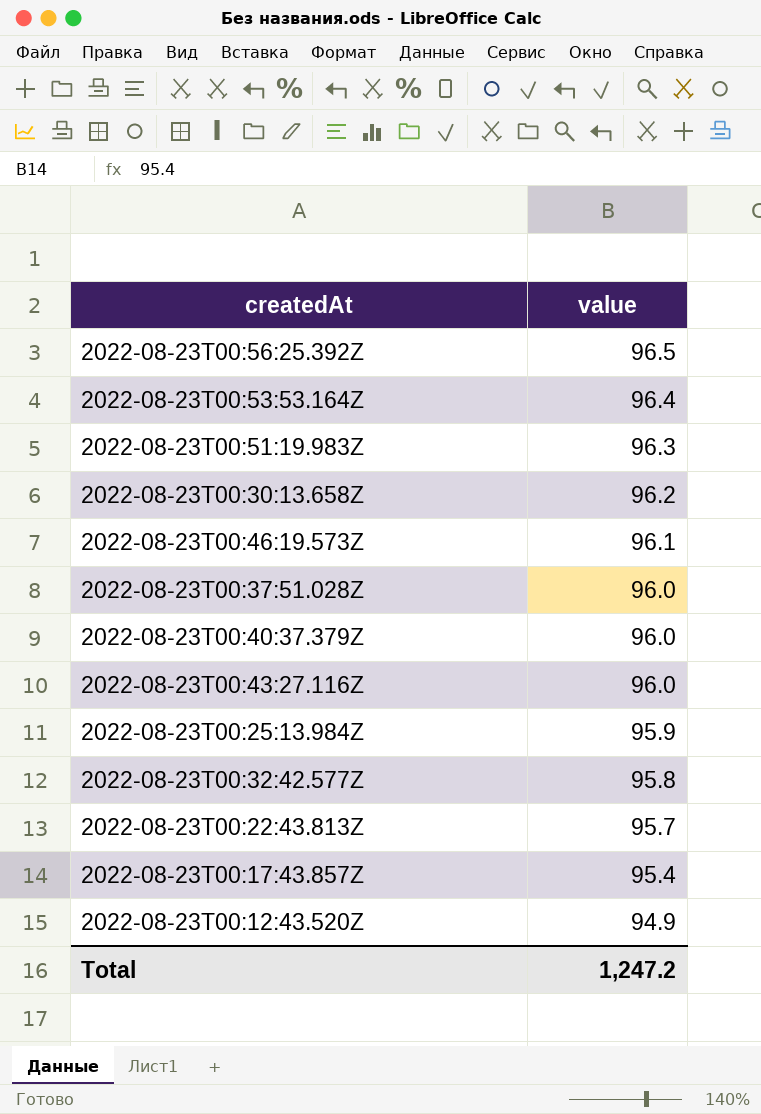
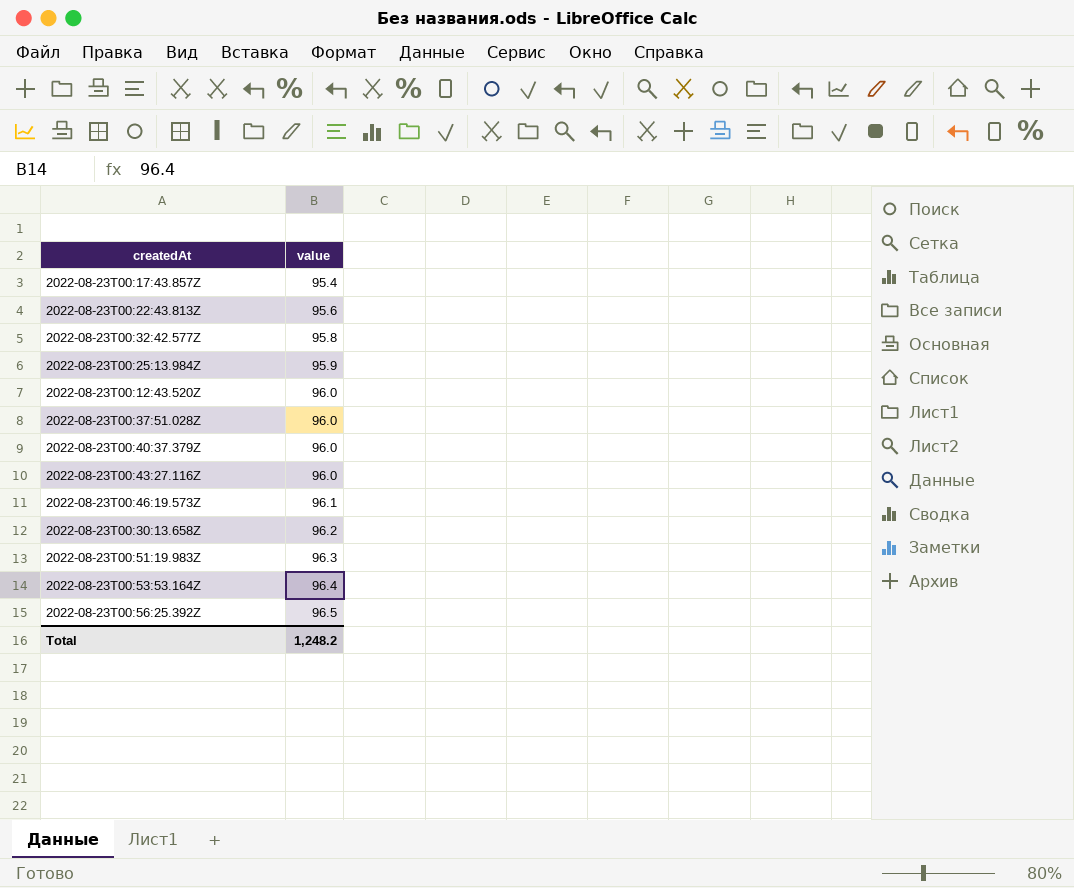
row order: value descending -> value ascending
2022-08-23T00:22:43.813Z | value: 95.7 -> 95.6
2022-08-23T00:12:43.520Z | value: 94.9 -> 96.0
Total | value: 1,247.2 -> 1,248.2

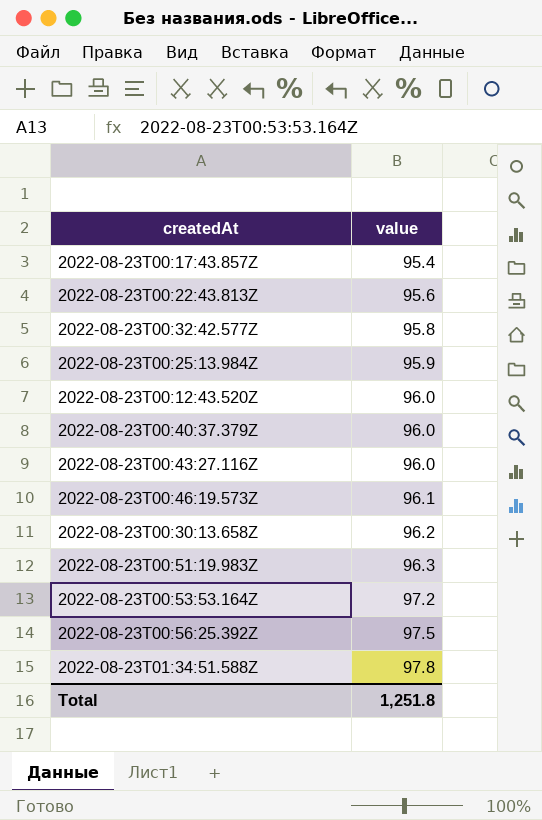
row 2022-08-23T00:37:51.028Z: 96.0 -> none
2022-08-23T00:53:53.164Z | value: 96.4 -> 97.2
2022-08-23T00:56:25.392Z | value: 96.5 -> 97.5
row 2022-08-23T01:34:51.588Z: none -> 97.8
Total | value: 1,248.2 -> 1,251.8

